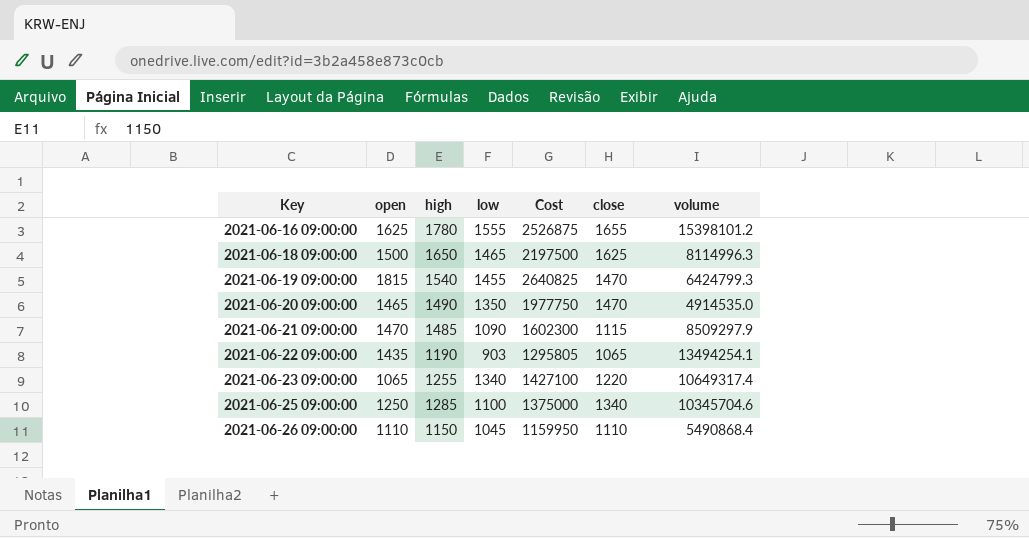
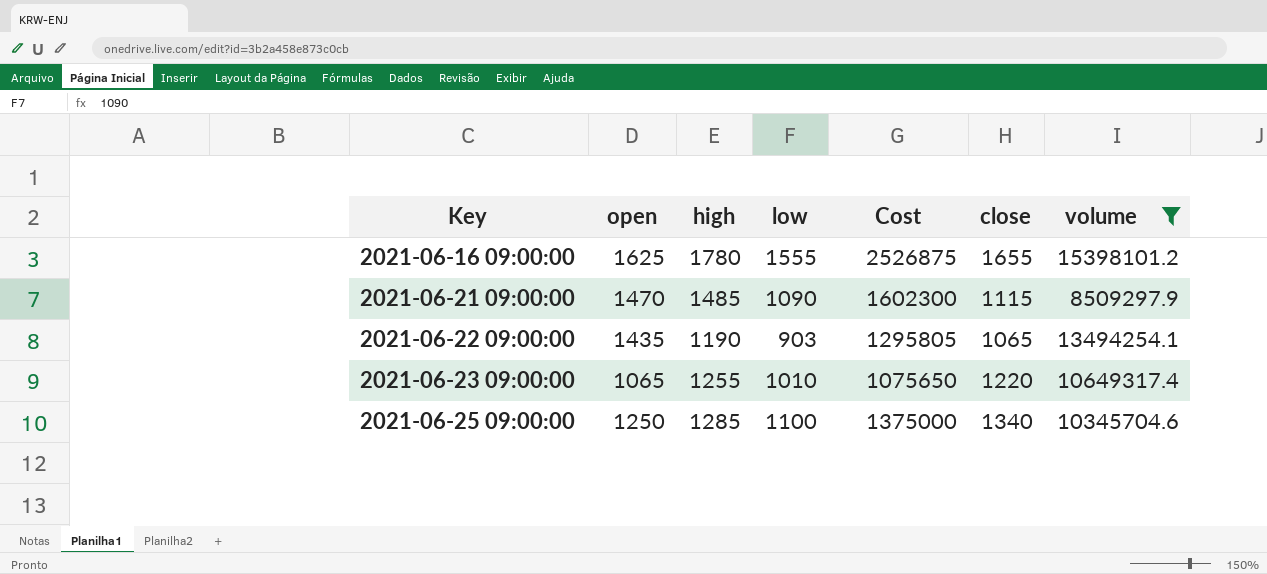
filter: none -> volume >= 8509297.9
2021-06-23 09:00:00 | low: 1340 -> 1010
2021-06-23 09:00:00 | Cost: 1427100 -> 1075650

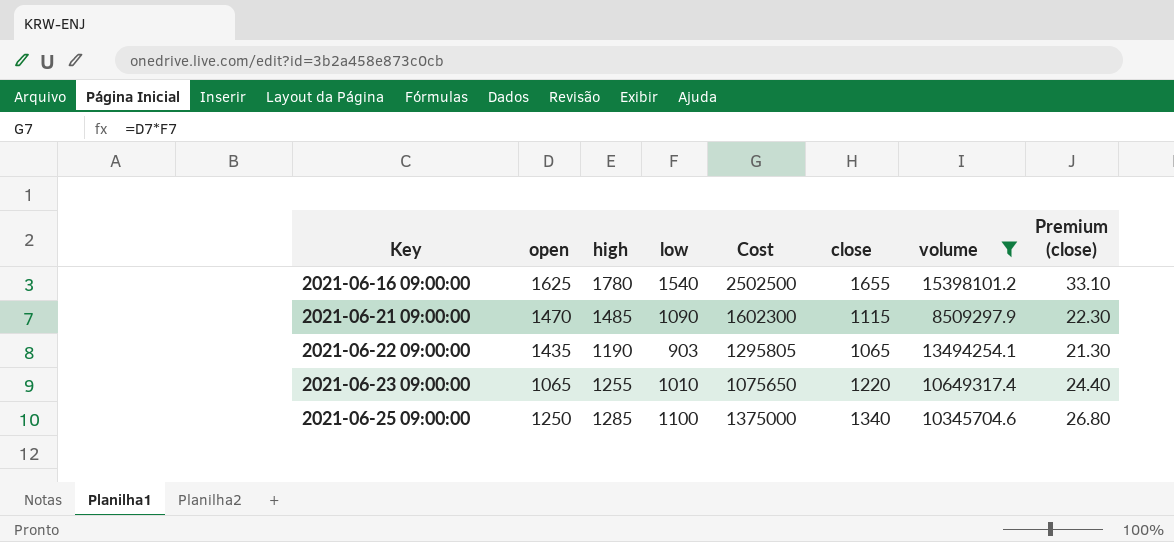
column Premium (close) | formula: none -> [close] * 0.02
2021-06-16 09:00:00 | low: 1555 -> 1540
2021-06-16 09:00:00 | Cost: 2526875 -> 2502500

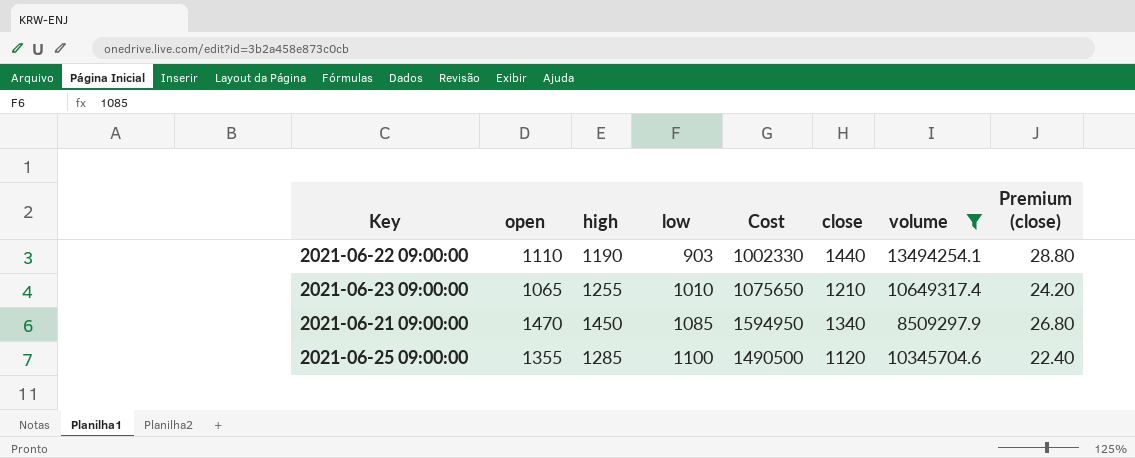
row order: Key ascending -> low ascending
row 2021-06-16 09:00:00: 1625 | 1780 | 1540 | 2502500 | 1655 | 15398101.2 | 33.10 -> none
2021-06-22 09:00:00 | open: 1435 -> 1110
2021-06-22 09:00:00 | Cost: 1295805 -> 1002330
2021-06-22 09:00:00 | close: 1065 -> 1440
2021-06-22 09:00:00 | Premium (close): 21.30 -> 28.80
2021-06-23 09:00:00 | close: 1220 -> 1210
2021-06-23 09:00:00 | Premium (close): 24.40 -> 24.20
2021-06-21 09:00:00 | high: 1485 -> 1450
2021-06-21 09:00:00 | low: 1090 -> 1085
2021-06-21 09:00:00 | Cost: 1602300 -> 1594950
2021-06-21 09:00:00 | close: 1115 -> 1340
2021-06-21 09:00:00 | Premium (close): 22.30 -> 26.80
2021-06-25 09:00:00 | open: 1250 -> 1355
2021-06-25 09:00:00 | Cost: 1375000 -> 1490500
2021-06-25 09:00:00 | close: 1340 -> 1120
2021-06-25 09:00:00 | Premium (close): 26.80 -> 22.40

